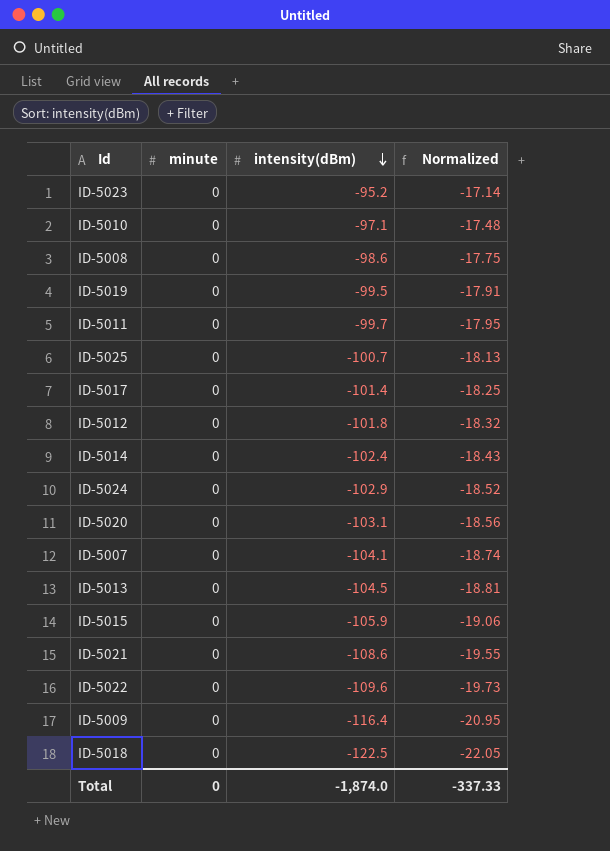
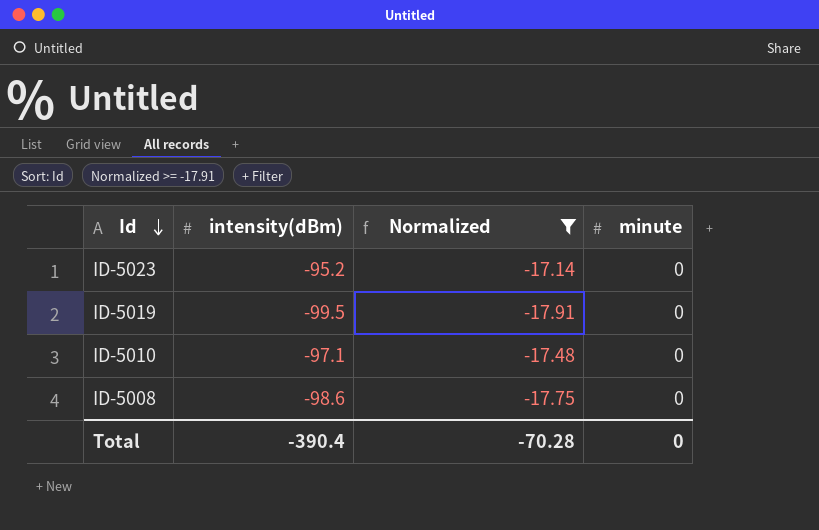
filter: none -> Normalized >= -17.91
row order: intensity(dBm) descending -> Id descending
column minute | position: 2 -> 4
Total | intensity(dBm): -1,874.0 -> -390.4
Total | Normalized: -337.33 -> -70.28

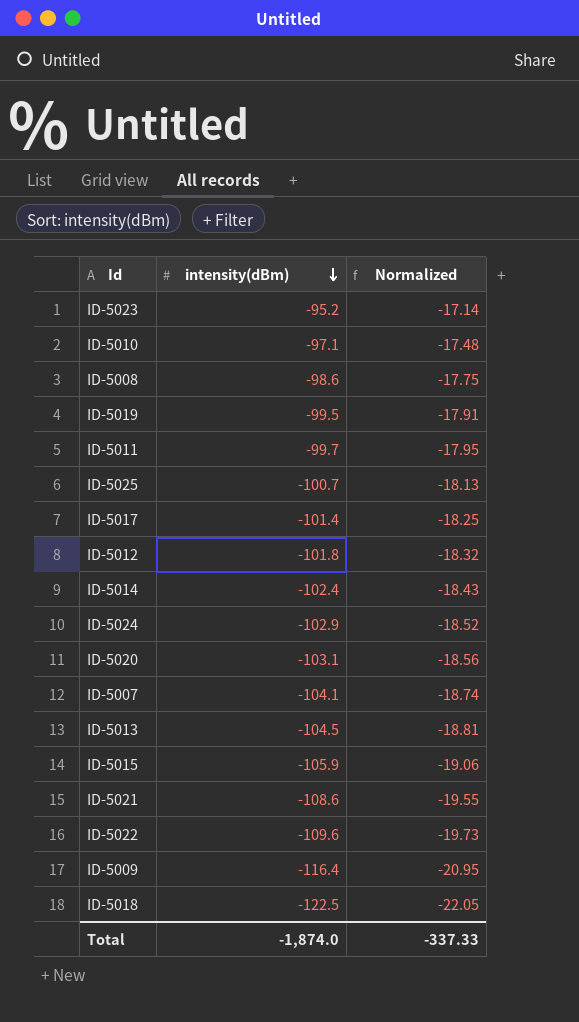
filter: Normalized >= -17.91 -> none
row order: Id descending -> intensity(dBm) descending
column minute | position: 4 -> none
Total | intensity(dBm): -390.4 -> -1,874.0
Total | Normalized: -70.28 -> -337.33

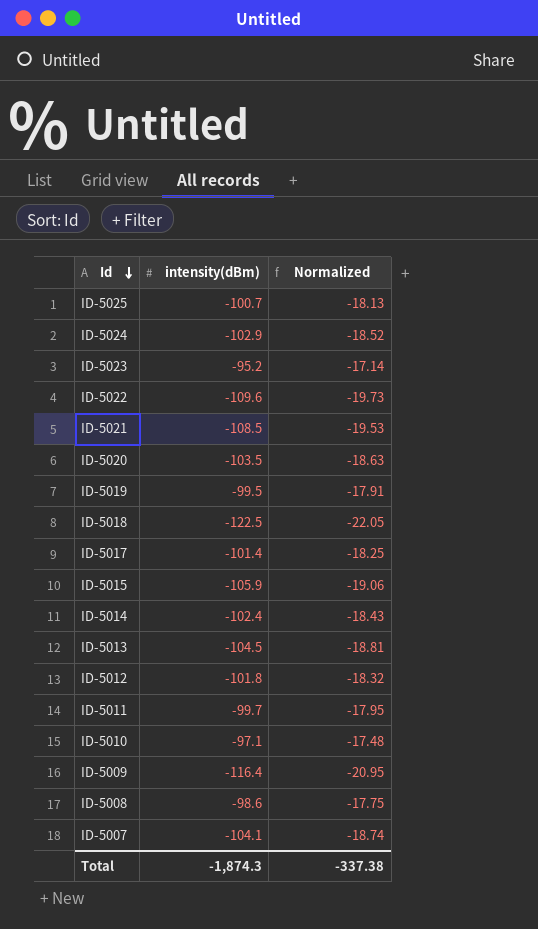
row order: intensity(dBm) descending -> Id descending
ID-5021 | intensity(dBm): -108.6 -> -108.5
ID-5021 | Normalized: -19.55 -> -19.53
ID-5020 | intensity(dBm): -103.1 -> -103.5
ID-5020 | Normalized: -18.56 -> -18.63
Total | intensity(dBm): -1,874.0 -> -1,874.3
Total | Normalized: -337.33 -> -337.38

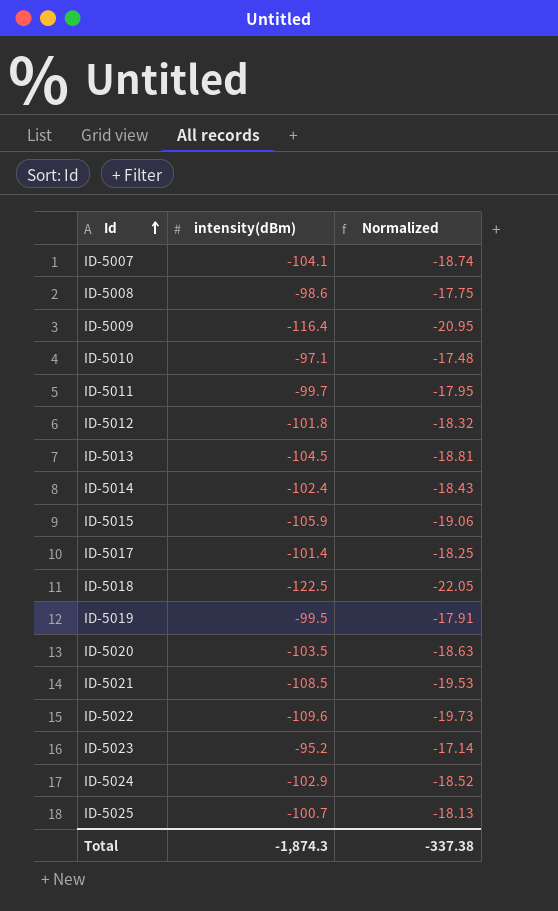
row order: Id descending -> Id ascending

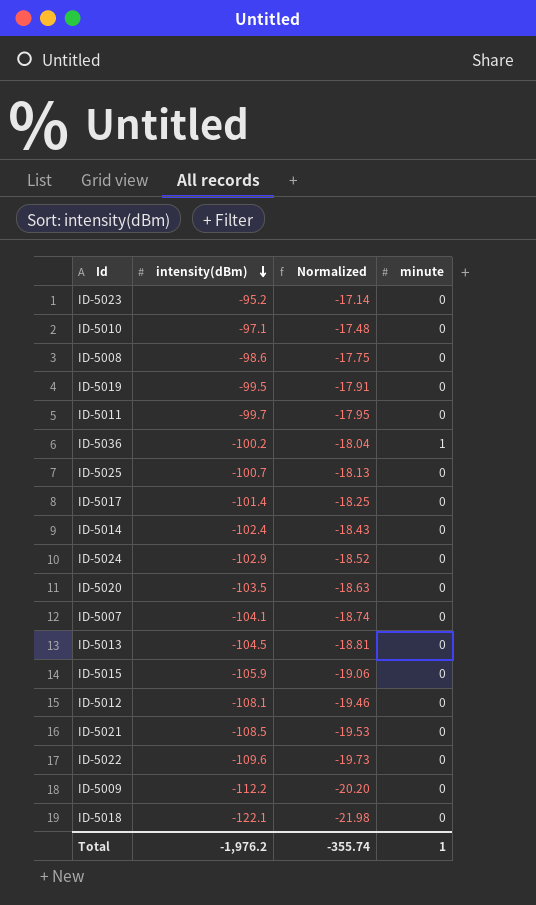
row order: Id ascending -> intensity(dBm) descending
column minute | position: none -> 4
row ID-5036: none -> -100.2 | -18.04 | 1
ID-5012 | intensity(dBm): -101.8 -> -108.1
ID-5012 | Normalized: -18.32 -> -19.46
ID-5009 | intensity(dBm): -116.4 -> -112.2
ID-5009 | Normalized: -20.95 -> -20.20
ID-5018 | intensity(dBm): -122.5 -> -122.1
ID-5018 | Normalized: -22.05 -> -21.98
Total | intensity(dBm): -1,874.3 -> -1,976.2
Total | Normalized: -337.38 -> -355.74

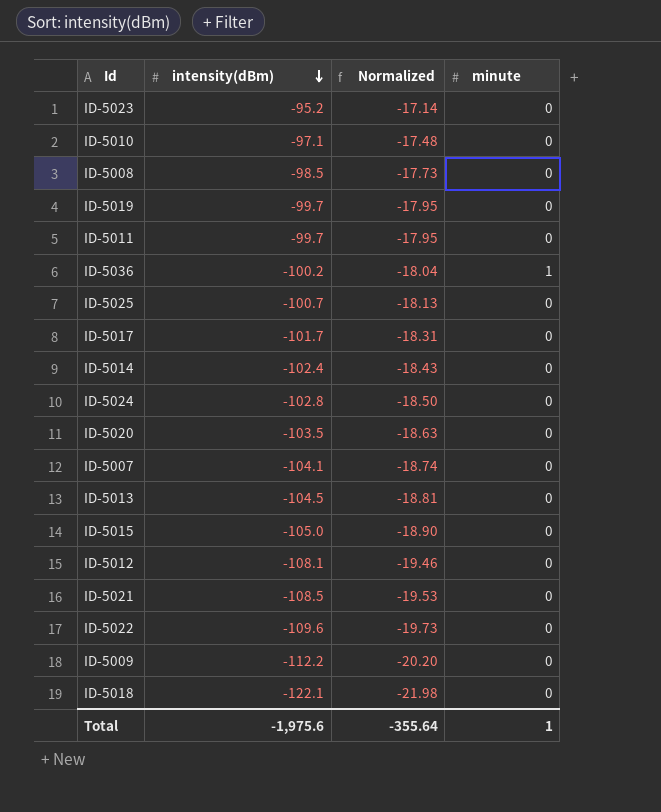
ID-5008 | intensity(dBm): -98.6 -> -98.5
ID-5008 | Normalized: -17.75 -> -17.73
ID-5019 | intensity(dBm): -99.5 -> -99.7
ID-5019 | Normalized: -17.91 -> -17.95
ID-5017 | intensity(dBm): -101.4 -> -101.7
ID-5017 | Normalized: -18.25 -> -18.31
ID-5024 | intensity(dBm): -102.9 -> -102.8
ID-5024 | Normalized: -18.52 -> -18.50
ID-5015 | intensity(dBm): -105.9 -> -105.0
ID-5015 | Normalized: -19.06 -> -18.90
Total | intensity(dBm): -1,976.2 -> -1,975.6
Total | Normalized: -355.74 -> -355.64

